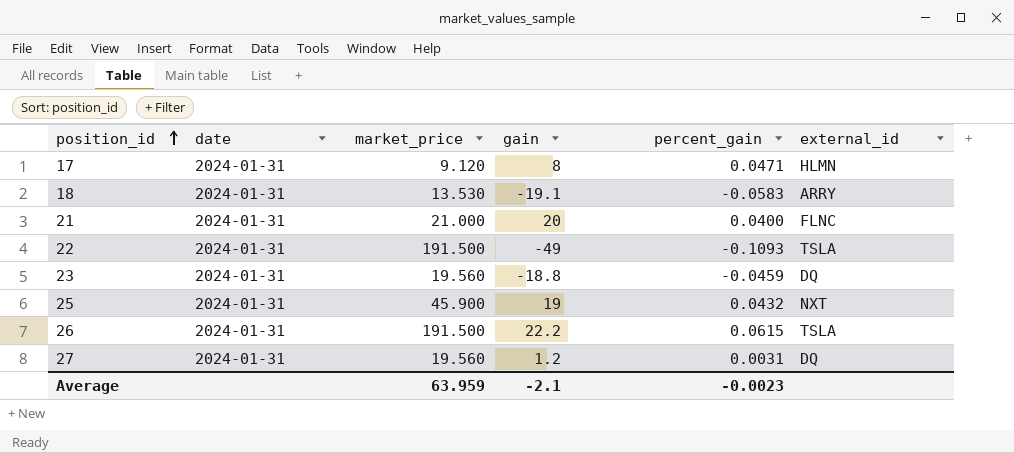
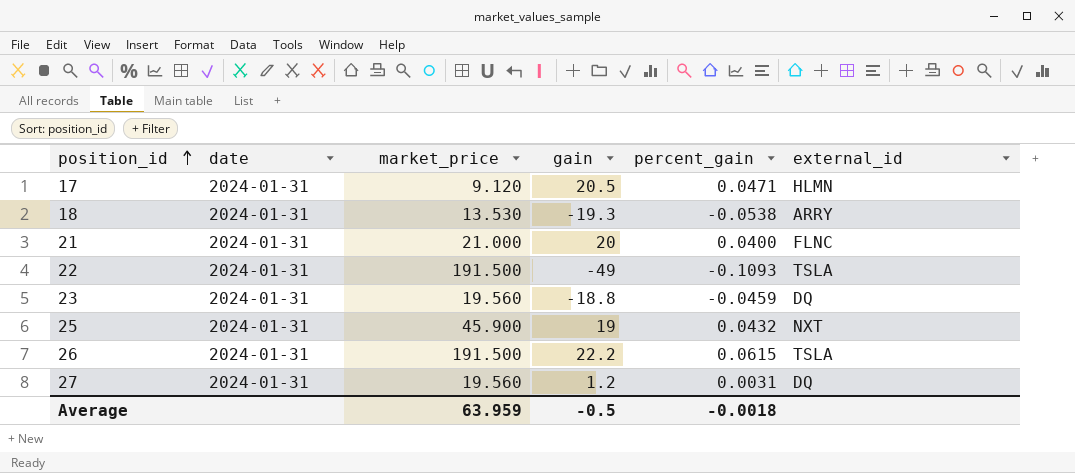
17 | gain: 8 -> 20.5
18 | gain: -19.1 -> -19.3
18 | percent_gain: -0.0583 -> -0.0538
Average | gain: -2.1 -> -0.5
Average | percent_gain: -0.0023 -> -0.0018

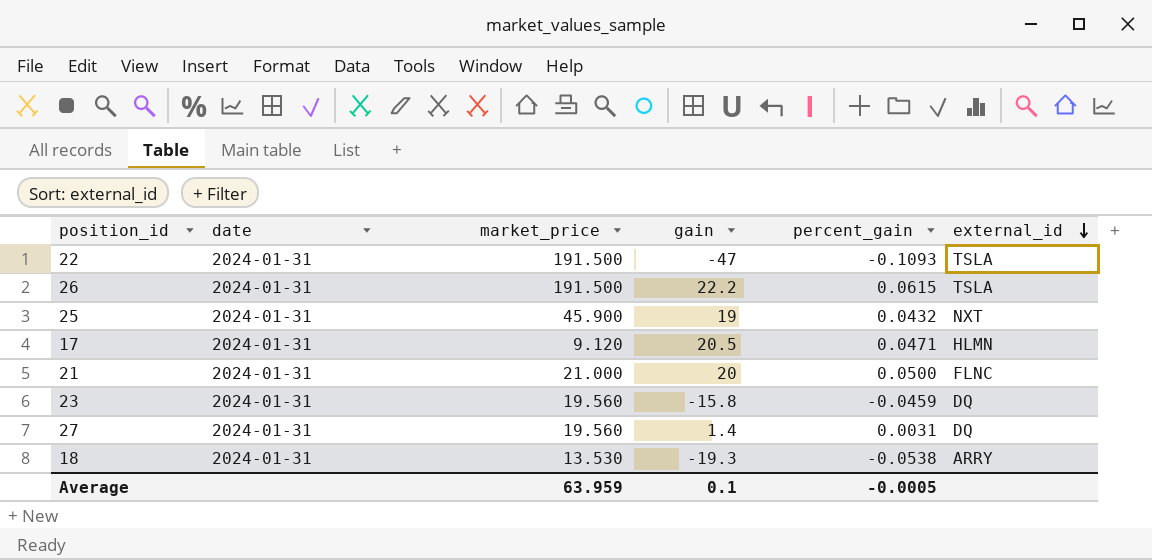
row order: position_id ascending -> external_id descending
22 | gain: -49 -> -47
21 | percent_gain: 0.0400 -> 0.0500
23 | gain: -18.8 -> -15.8
27 | gain: 1.2 -> 1.4
Average | gain: -0.5 -> 0.1
Average | percent_gain: -0.0018 -> -0.0005

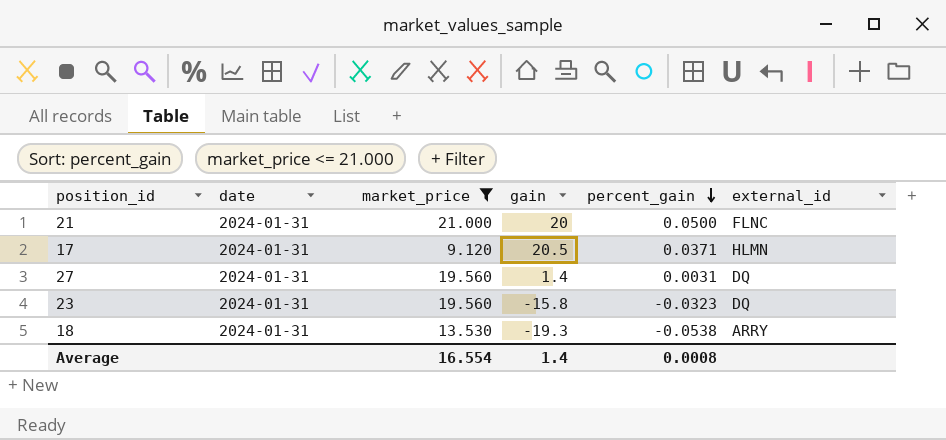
filter: none -> market_price <= 21.000
row order: external_id descending -> percent_gain descending
17 | percent_gain: 0.0471 -> 0.0371
23 | percent_gain: -0.0459 -> -0.0323
Average | market_price: 63.959 -> 16.554
Average | gain: 0.1 -> 1.4
Average | percent_gain: -0.0005 -> 0.0008

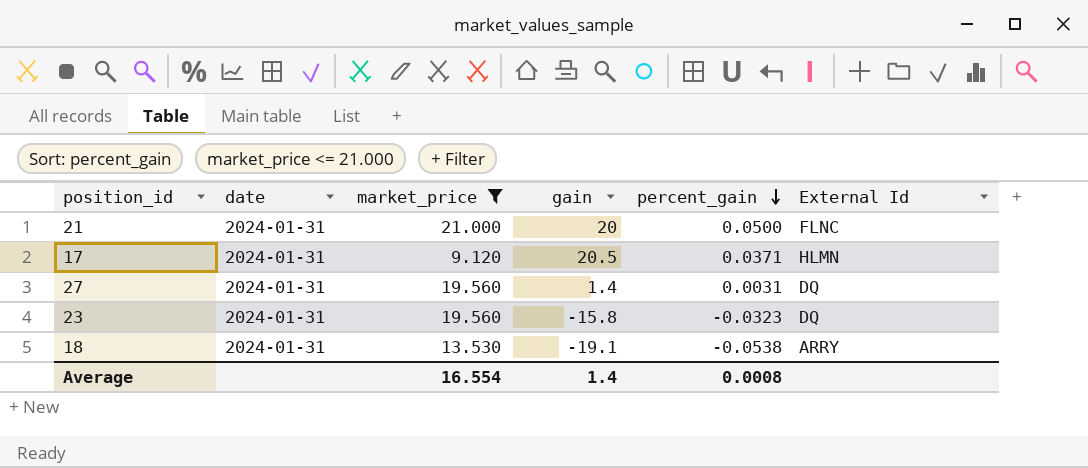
column name: external_id -> External Id
18 | gain: -19.3 -> -19.1

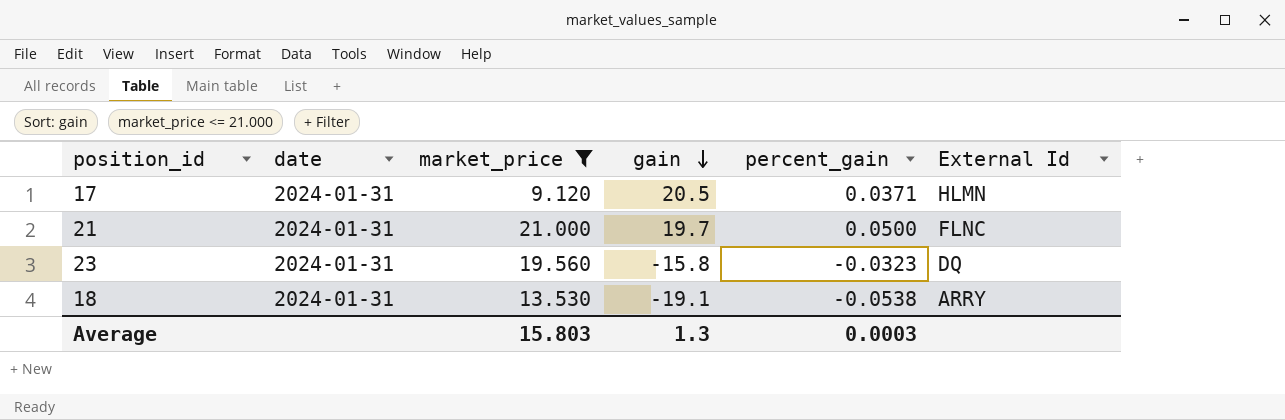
row order: percent_gain descending -> gain descending
row 27: 2024-01-31 | 19.560 | 1.4 | 0.0031 | DQ -> none
21 | gain: 20 -> 19.7
Average | market_price: 16.554 -> 15.803
Average | gain: 1.4 -> 1.3
Average | percent_gain: 0.0008 -> 0.0003

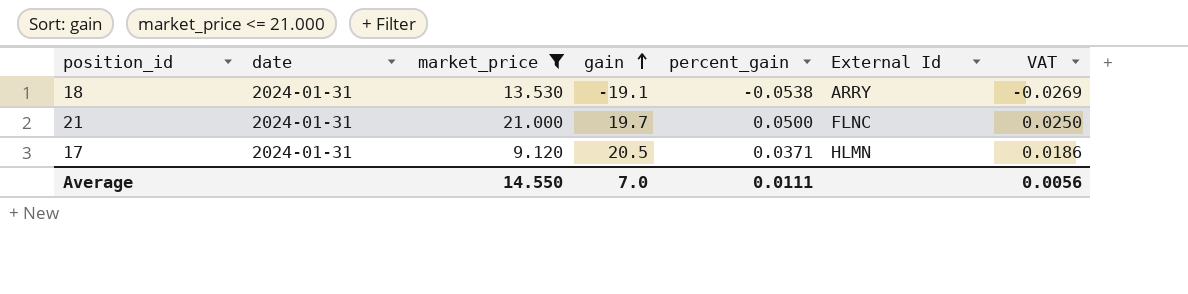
row order: gain descending -> gain ascending
column VAT | formula: none -> [percent_gain] * 0.5
row 23: 2024-01-31 | 19.560 | -15.8 | -0.0323 | DQ -> none
Average | market_price: 15.803 -> 14.550
Average | gain: 1.3 -> 7.0
Average | percent_gain: 0.0003 -> 0.0111

